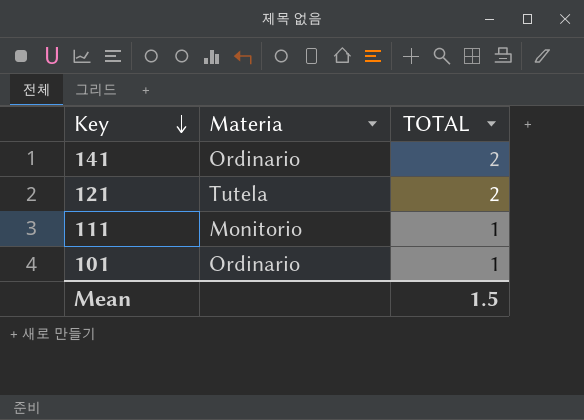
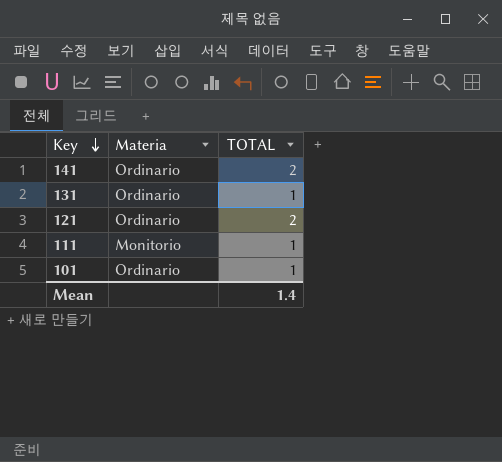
row 131: none -> Ordinario | 1
121 | Materia: Tutela -> Ordinario
Mean | TOTAL: 1.5 -> 1.4

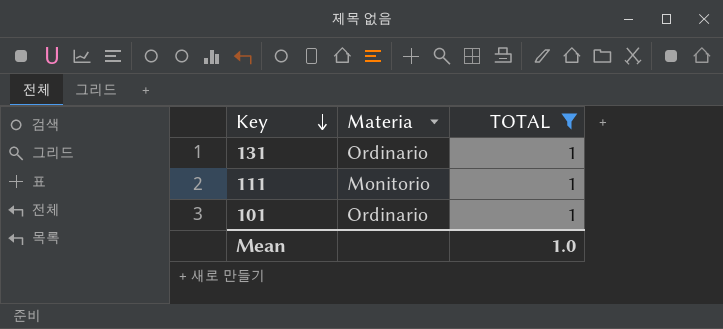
filter: none -> TOTAL = 1
Mean | TOTAL: 1.4 -> 1.0

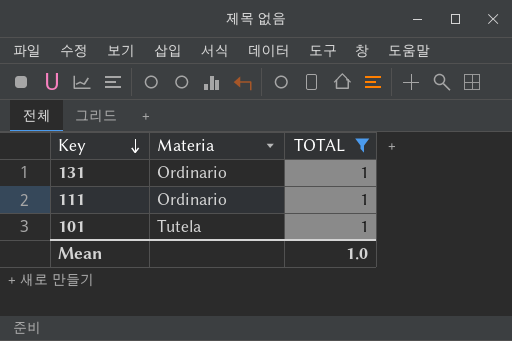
111 | Materia: Monitorio -> Ordinario
101 | Materia: Ordinario -> Tutela

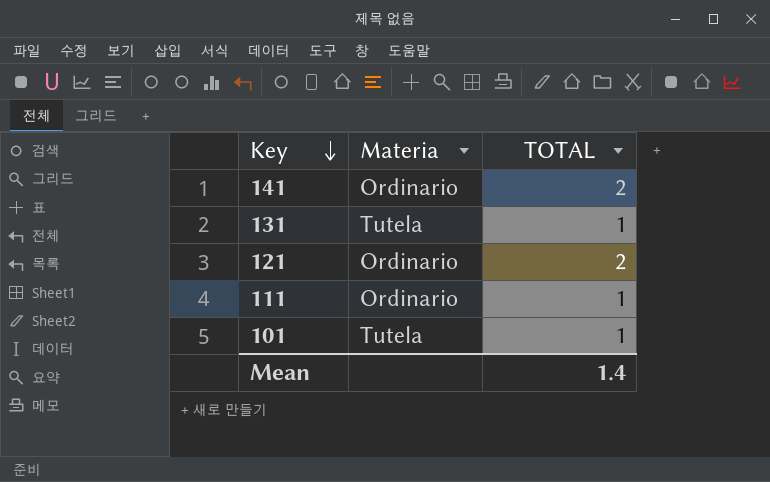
filter: TOTAL = 1 -> none
131 | Materia: Ordinario -> Tutela
Mean | TOTAL: 1.0 -> 1.4

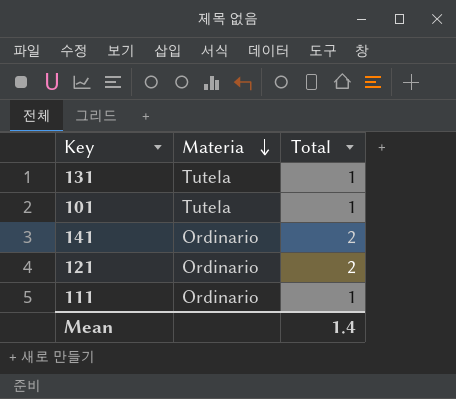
row order: Key descending -> Materia descending
column name: TOTAL -> Total

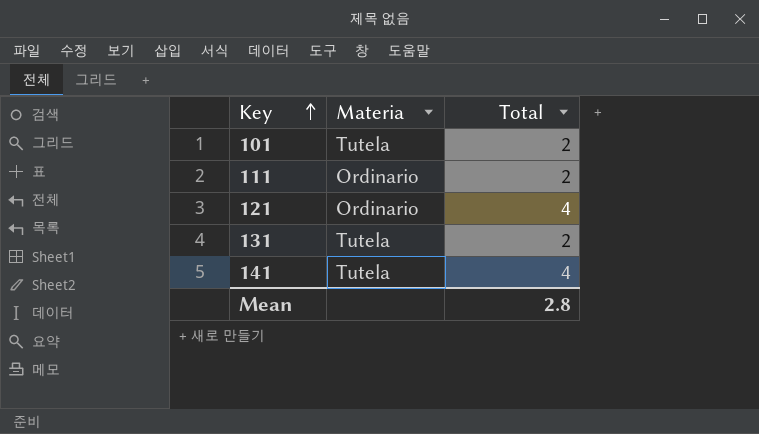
row order: Materia descending -> Key ascending
101 | Total: 1 -> 2
111 | Total: 1 -> 2
121 | Total: 2 -> 4
131 | Total: 1 -> 2
141 | Materia: Ordinario -> Tutela
141 | Total: 2 -> 4
Mean | Total: 1.4 -> 2.8

